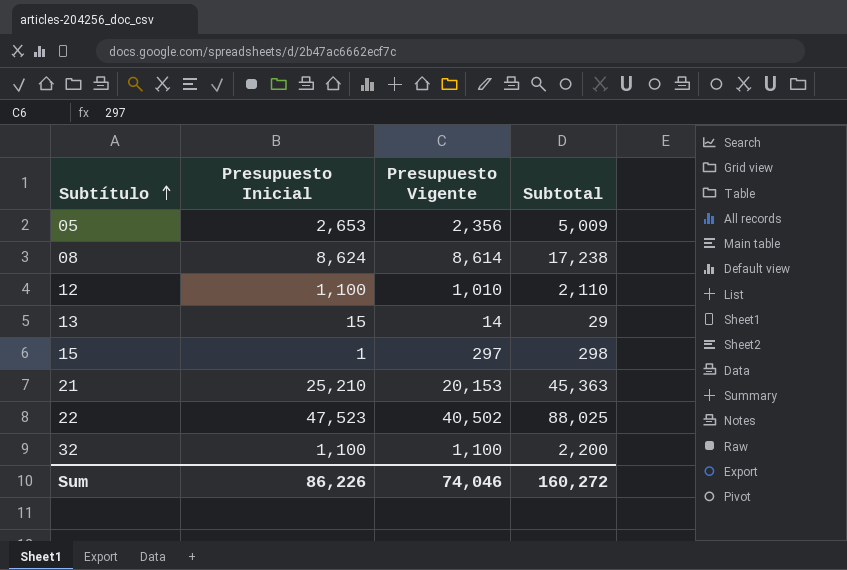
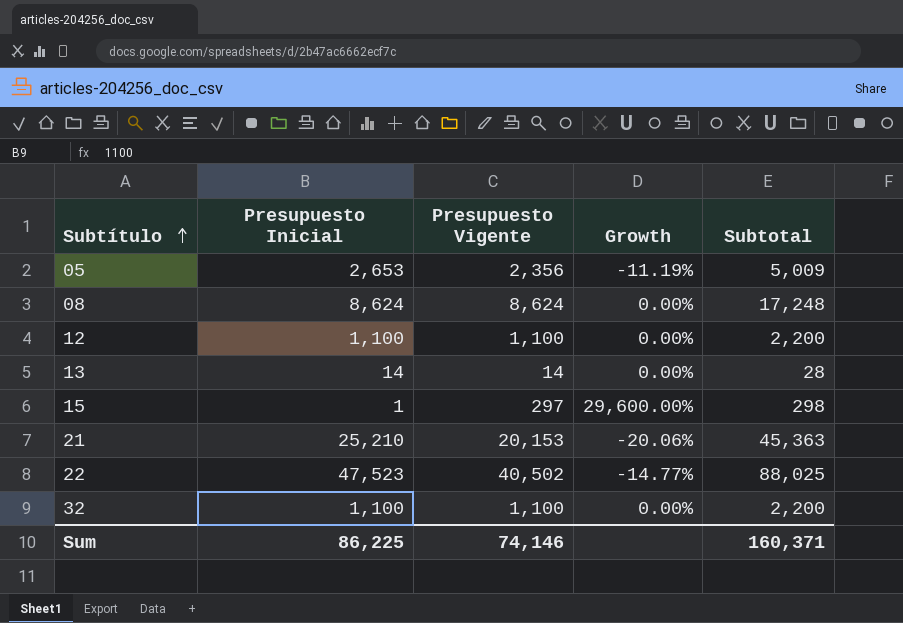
column Growth | formula: none -> ([Presupuesto Vigente] - [Presupuesto Inicial]) / [Presupuesto Inicial]
08 | Presupuesto Vigente: 8,614 -> 8,624
08 | Subtotal: 17,238 -> 17,248
12 | Presupuesto Vigente: 1,010 -> 1,100
12 | Subtotal: 2,110 -> 2,200
13 | Presupuesto Inicial: 15 -> 14
13 | Subtotal: 29 -> 28
Sum | Presupuesto Inicial: 86,226 -> 86,225
Sum | Presupuesto Vigente: 74,046 -> 74,146
Sum | Subtotal: 160,272 -> 160,371

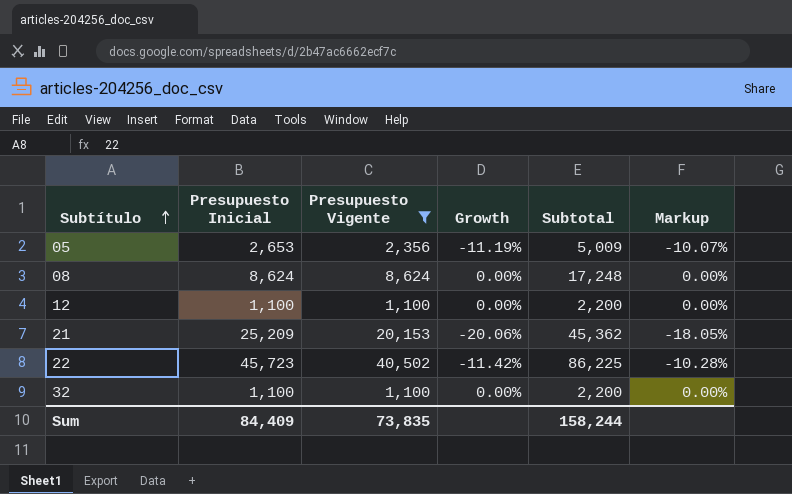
filter: none -> Presupuesto Vigente >= 1,100
column Markup | formula: none -> [Growth] * 0.9
21 | Presupuesto Inicial: 25,210 -> 25,209
21 | Subtotal: 45,363 -> 45,362
22 | Presupuesto Inicial: 47,523 -> 45,723
22 | Growth: -14.77% -> -11.42%
22 | Subtotal: 88,025 -> 86,225
Sum | Presupuesto Inicial: 86,225 -> 84,409
Sum | Presupuesto Vigente: 74,146 -> 73,835
Sum | Subtotal: 160,371 -> 158,244

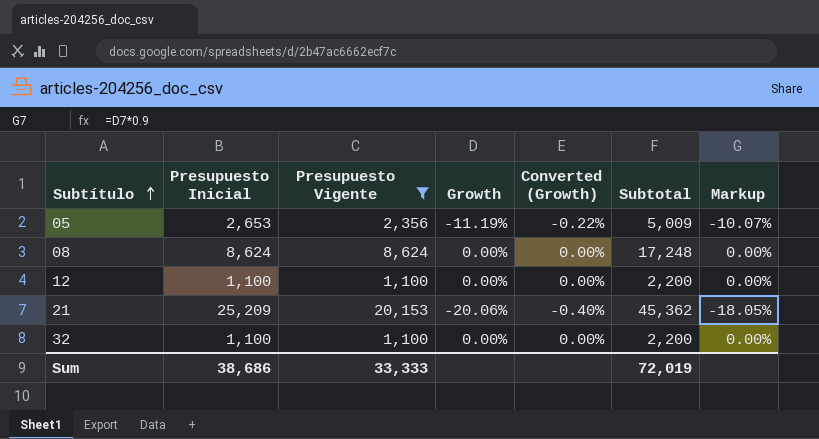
column Converted (Growth) | formula: none -> [Growth] * 0.02
row 22: 45,723 | 40,502 | -11.42% | 86,225 | -10.28% -> none
Sum | Presupuesto Inicial: 84,409 -> 38,686
Sum | Presupuesto Vigente: 73,835 -> 33,333
Sum | Subtotal: 158,244 -> 72,019

